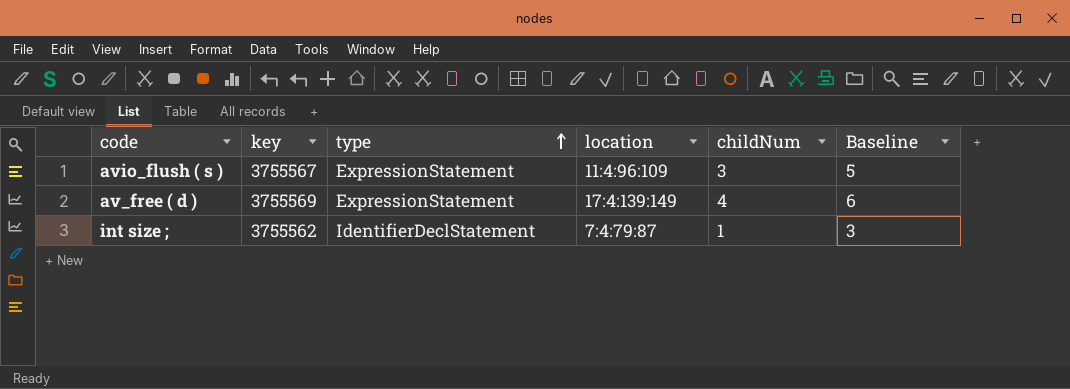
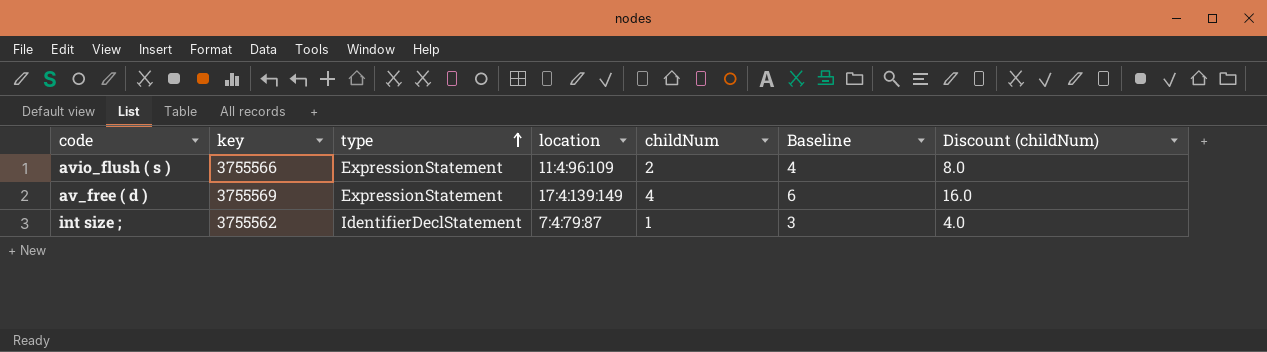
column Discount (childNum) | formula: none -> [childNum] * 4
avio_flush ( s ) | key: 3755567 -> 3755566
avio_flush ( s ) | childNum: 3 -> 2
avio_flush ( s ) | Baseline: 5 -> 4

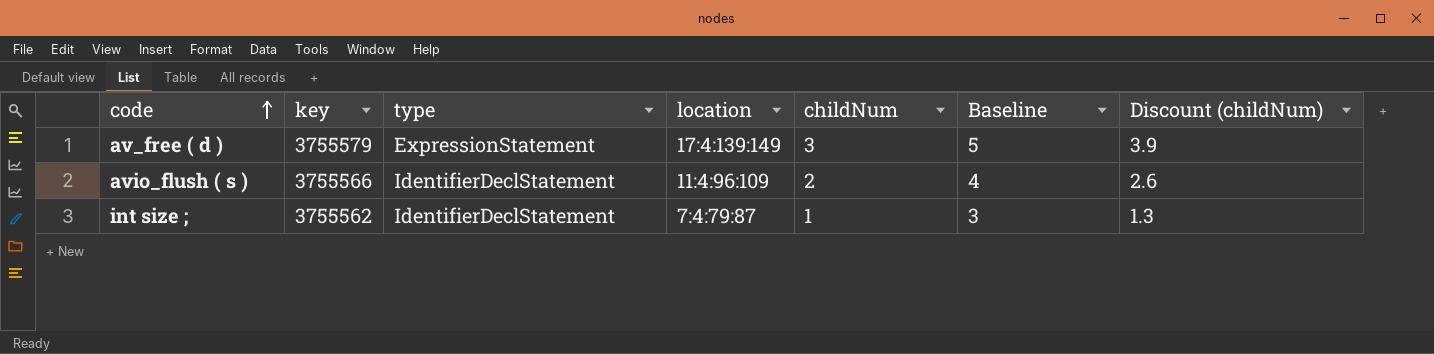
row order: type ascending -> code ascending
column Discount (childNum) | formula: [childNum] * 4 -> [childNum] * 1.3
av_free ( d ) | key: 3755569 -> 3755579
av_free ( d ) | childNum: 4 -> 3
av_free ( d ) | Baseline: 6 -> 5
avio_flush ( s ) | type: ExpressionStatement -> IdentifierDeclStatement

